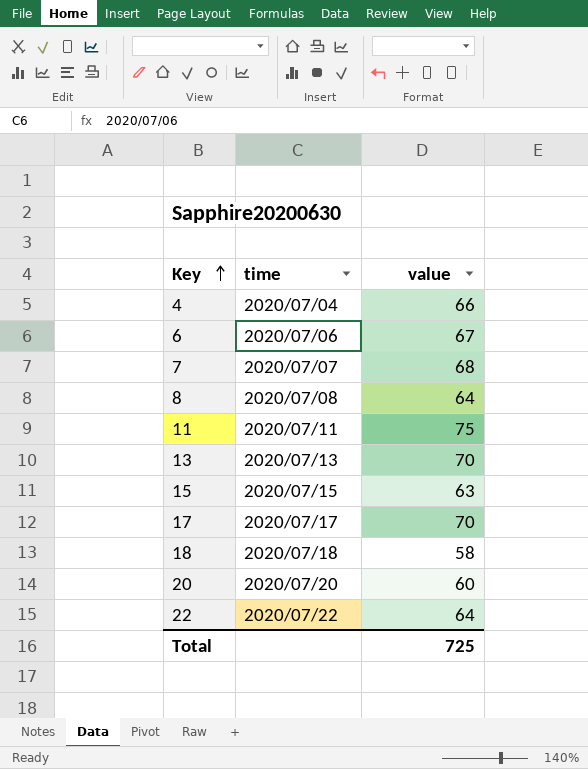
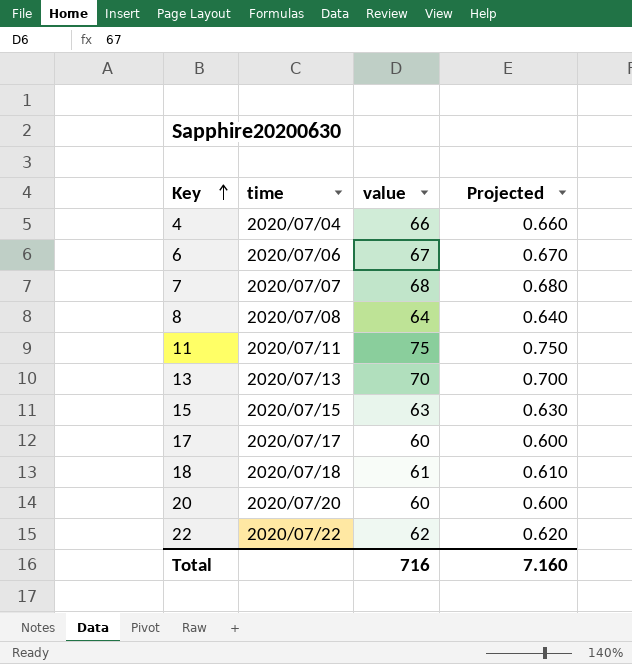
column Projected | formula: none -> [value] * 0.01
17 | value: 70 -> 60
18 | value: 58 -> 61
22 | value: 64 -> 62
Total | value: 725 -> 716

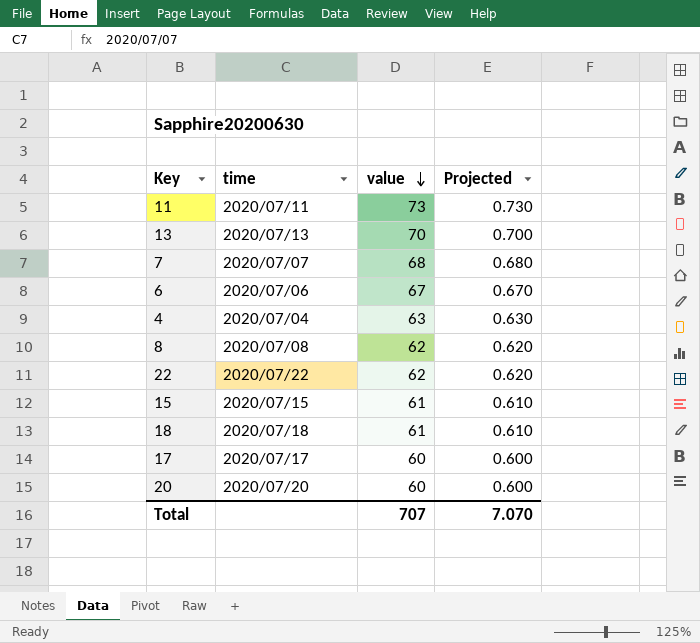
row order: Key ascending -> value descending
11 | value: 75 -> 73
11 | Projected: 0.750 -> 0.730
4 | value: 66 -> 63
4 | Projected: 0.660 -> 0.630
8 | value: 64 -> 62
8 | Projected: 0.640 -> 0.620
15 | value: 63 -> 61
15 | Projected: 0.630 -> 0.610
Total | value: 716 -> 707
Total | Projected: 7.160 -> 7.070

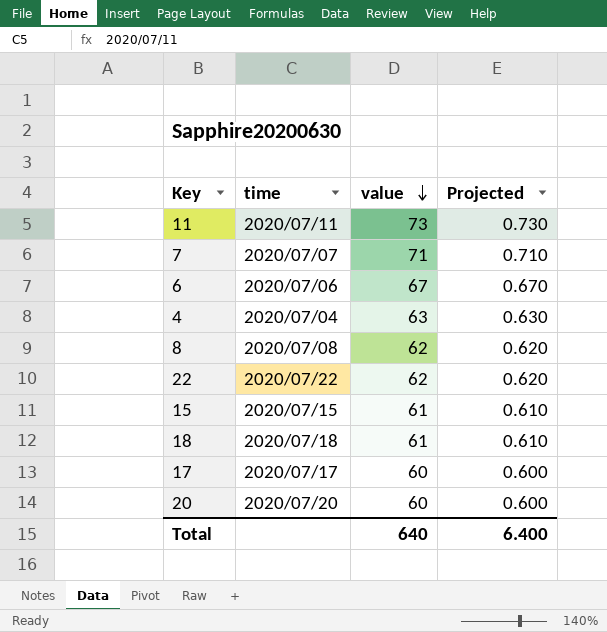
row 13: 2020/07/13 | 70 | 0.700 -> none
7 | value: 68 -> 71
7 | Projected: 0.680 -> 0.710
Total | value: 707 -> 640
Total | Projected: 7.070 -> 6.400

